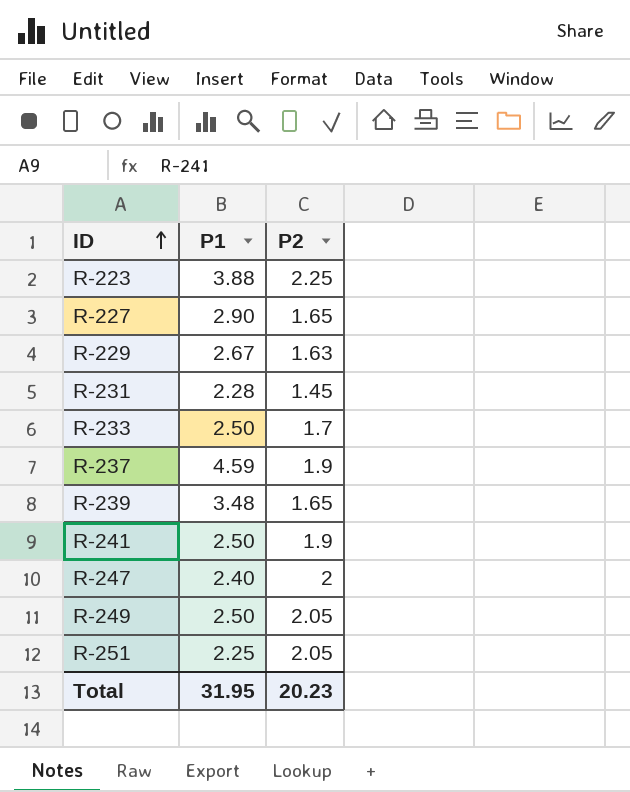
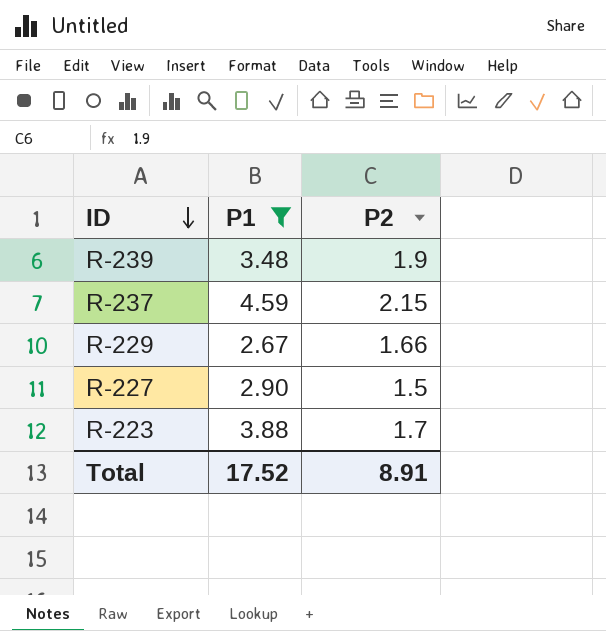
filter: none -> P1 >= 2.67
row order: ID ascending -> ID descending
R-239 | P2: 1.65 -> 1.9
R-237 | P2: 1.9 -> 2.15
R-229 | P2: 1.63 -> 1.66
R-227 | P2: 1.65 -> 1.5
R-223 | P2: 2.25 -> 1.7
Total | P1: 31.95 -> 17.52
Total | P2: 20.23 -> 8.91

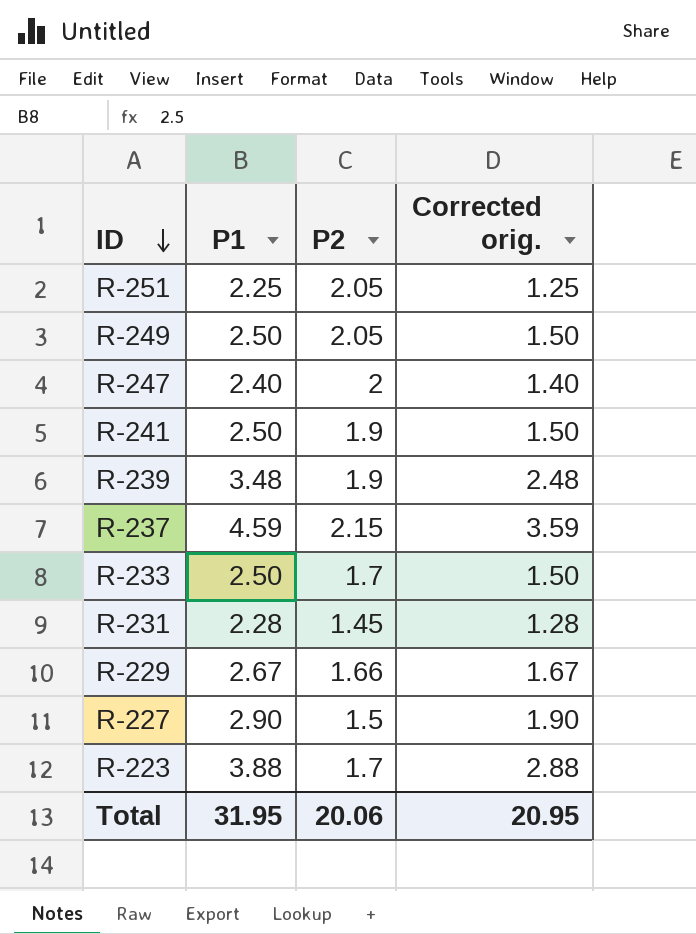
filter: P1 >= 2.67 -> none
column Corrected orig. | formula: none -> [P1] - 1
Total | P1: 17.52 -> 31.95
Total | P2: 8.91 -> 20.06

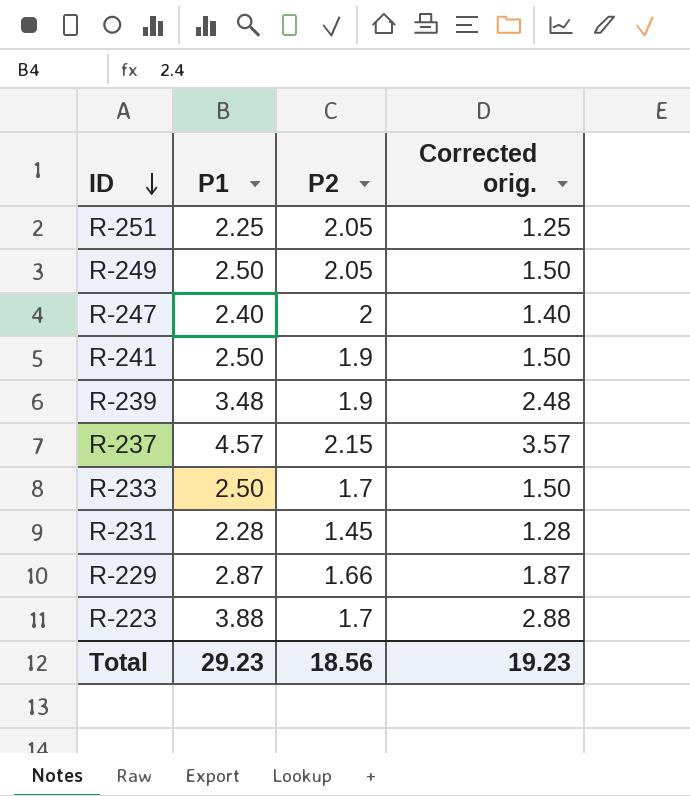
row R-227: 2.90 | 1.5 | 1.90 -> none
R-237 | P1: 4.59 -> 4.57
R-237 | Corrected orig.: 3.59 -> 3.57
R-229 | P1: 2.67 -> 2.87
R-229 | Corrected orig.: 1.67 -> 1.87
Total | P1: 31.95 -> 29.23
Total | P2: 20.06 -> 18.56
Total | Corrected orig.: 20.95 -> 19.23

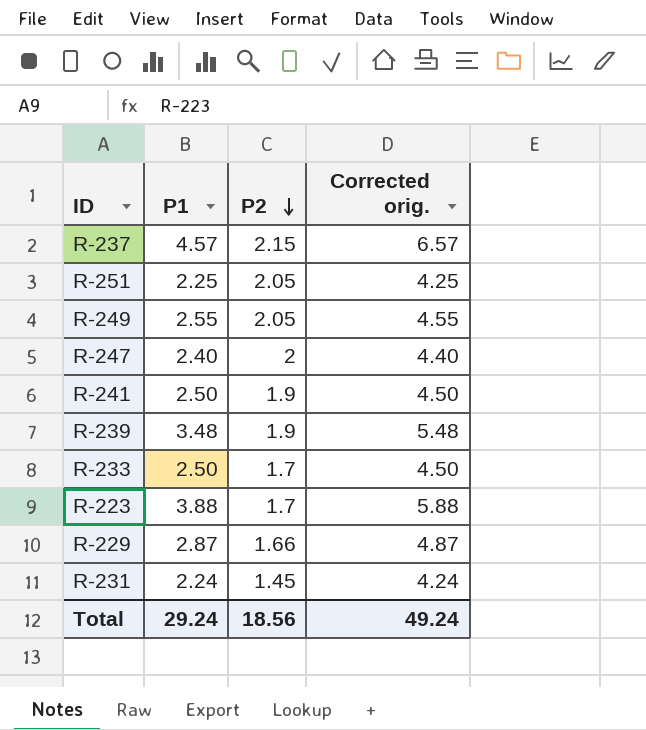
row order: ID descending -> P2 descending
column Corrected orig. | formula: [P1] - 1 -> [P1] + 2
R-249 | P1: 2.50 -> 2.55
R-231 | P1: 2.28 -> 2.24
Total | P1: 29.23 -> 29.24
Total | Corrected orig.: 19.23 -> 49.24

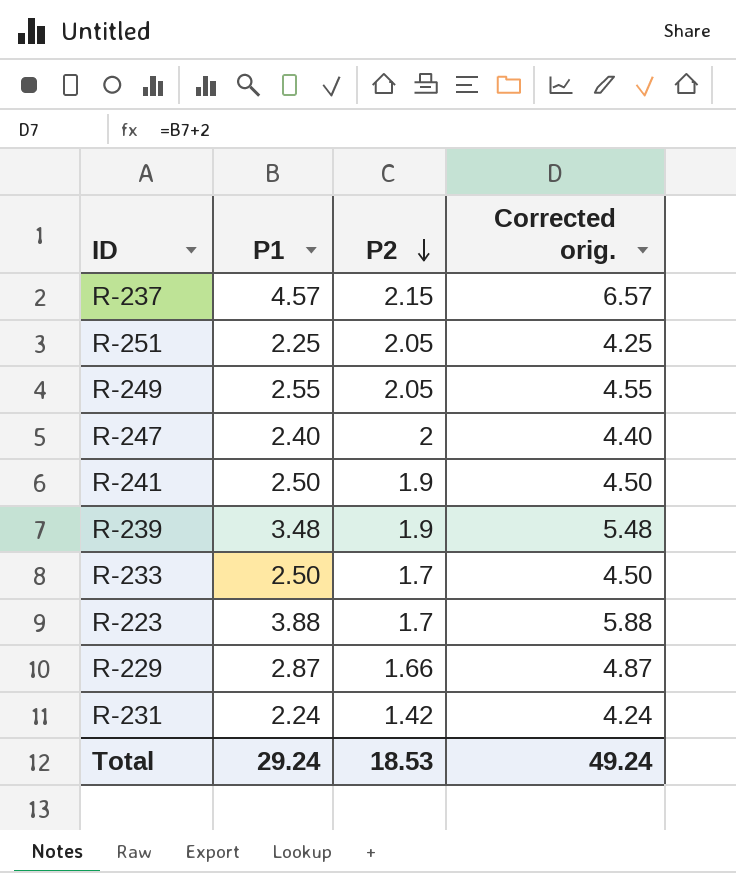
R-231 | P2: 1.45 -> 1.42
Total | P2: 18.56 -> 18.53

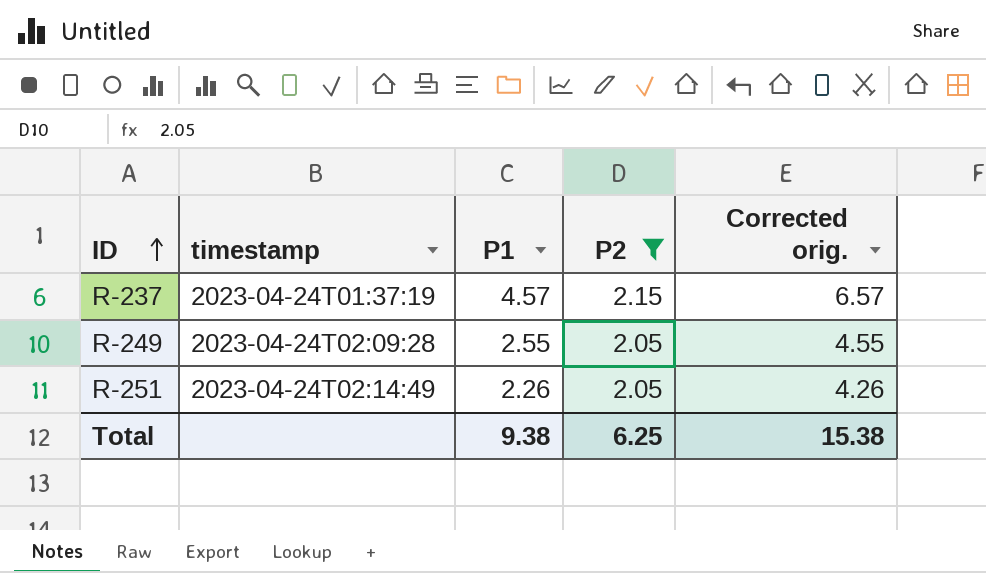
filter: none -> P2 >= 2.05
row order: P2 descending -> ID ascending
column timestamp | position: none -> 2
R-251 | P1: 2.25 -> 2.26
R-251 | Corrected orig.: 4.25 -> 4.26
Total | P1: 29.24 -> 9.38
Total | P2: 18.53 -> 6.25
Total | Corrected orig.: 49.24 -> 15.38

